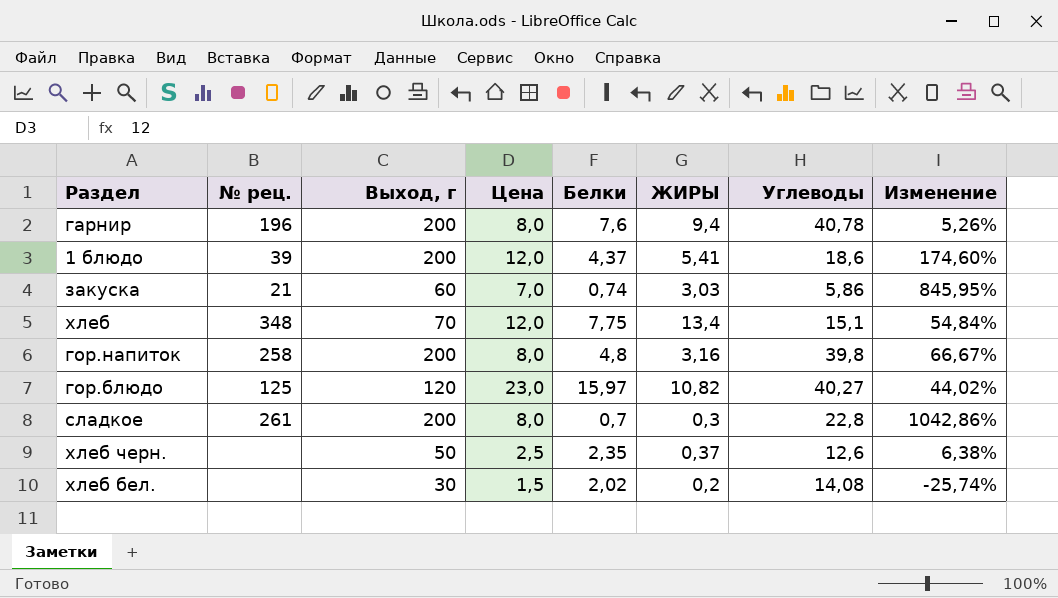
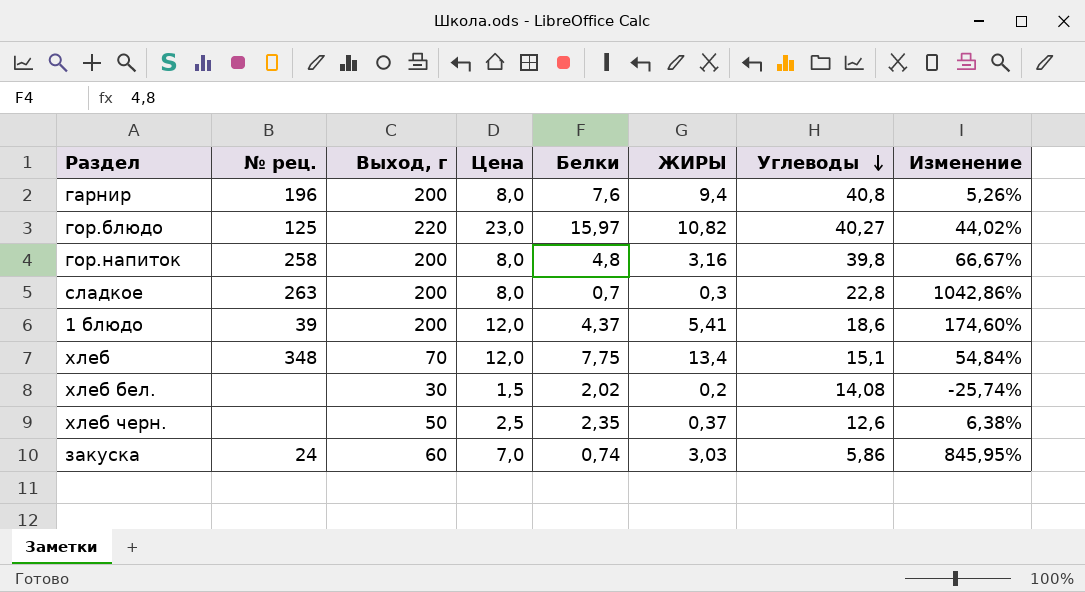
row order: none -> Углеводы descending
гарнир | Углеводы: 40,78 -> 40,8
гор.блюдо | Выход, г: 120 -> 220
сладкое | № рец.: 261 -> 263
закуска | № рец.: 21 -> 24

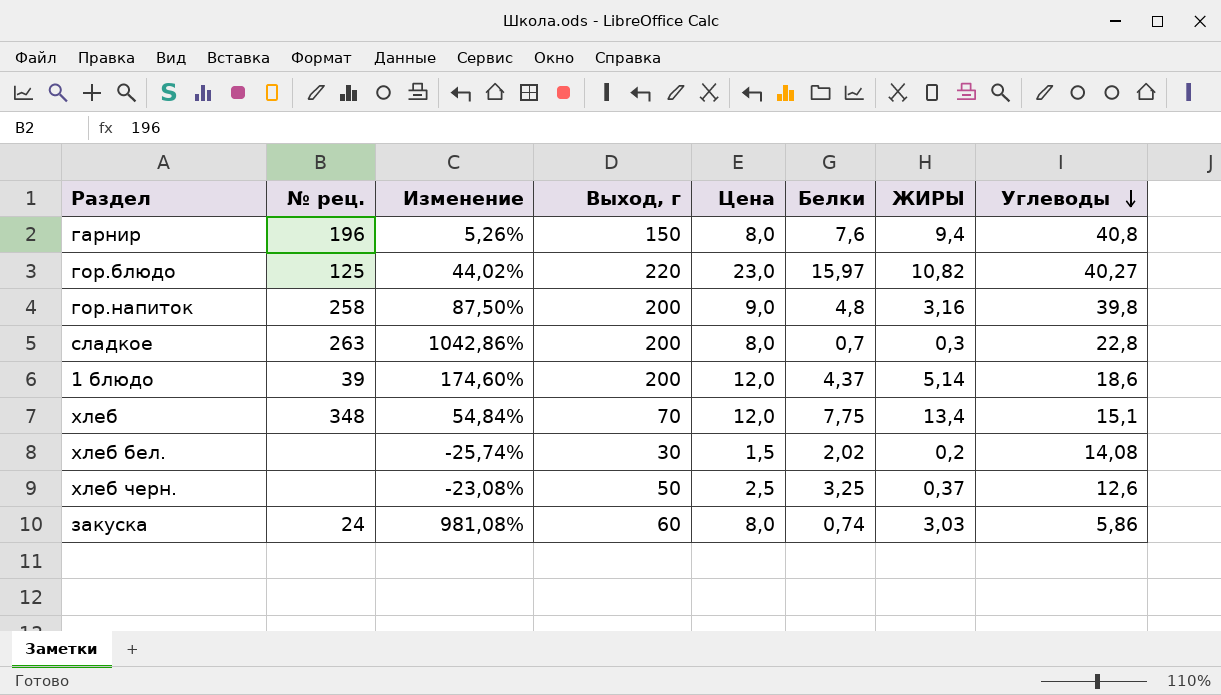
column Изменение | position: 8 -> 3
гарнир | Выход, г: 200 -> 150
гор.напиток | Изменение: 66,67% -> 87,50%
гор.напиток | Цена: 8,0 -> 9,0
1 блюдо | ЖИРЫ: 5,41 -> 5,14
хлеб черн. | Изменение: 6,38% -> -23,08%
хлеб черн. | Белки: 2,35 -> 3,25
закуска | Изменение: 845,95% -> 981,08%
закуска | Цена: 7,0 -> 8,0

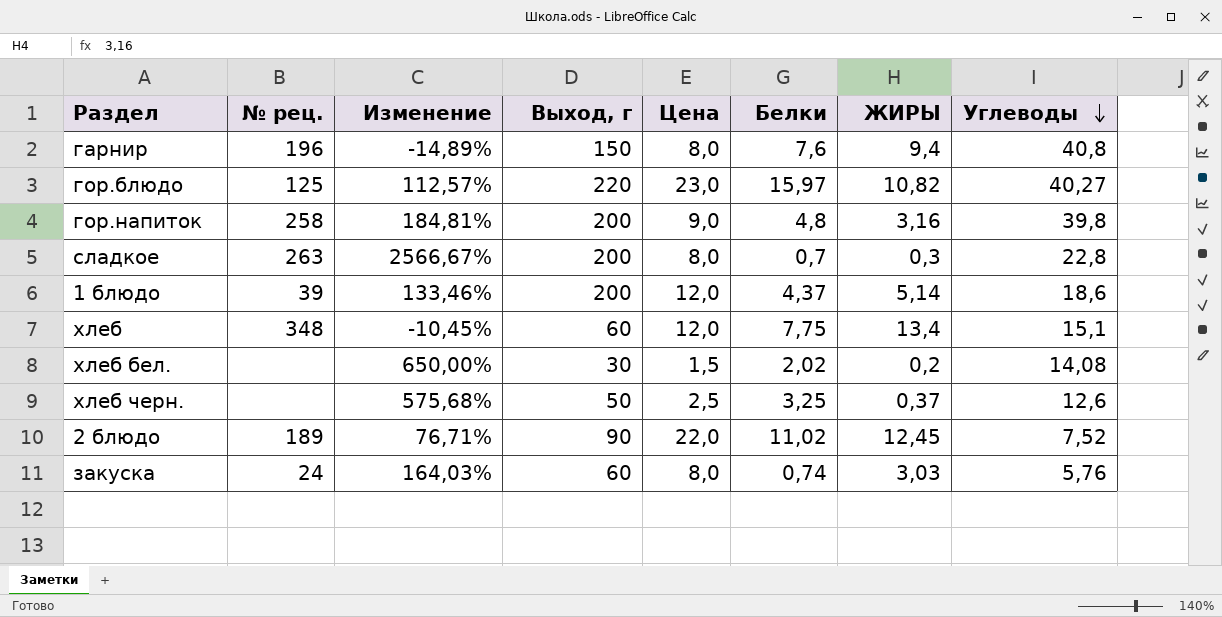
column Изменение | formula: ([Цена] - [Белки]) / [Белки] -> ([Цена] - [ЖИРЫ]) / [ЖИРЫ]
хлеб | Выход, г: 70 -> 60
row 2 блюдо: none -> 189 | 76,71% | 90 | 22,0 | 11,02 | 12,45 | 7,52
закуска | Углеводы: 5,86 -> 5,76

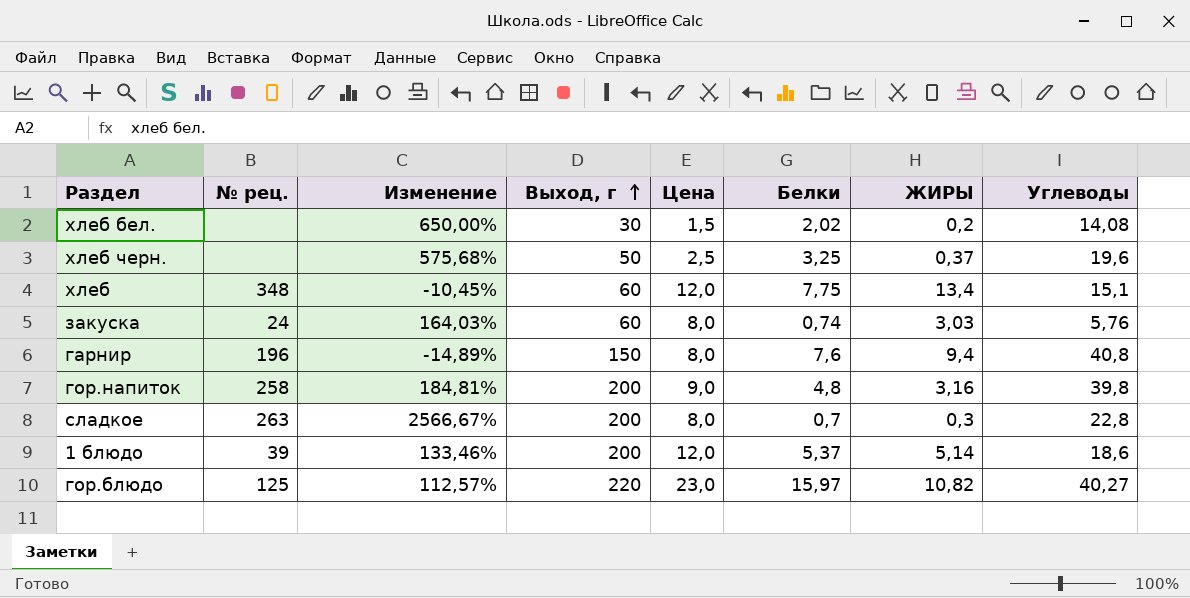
row order: Углеводы descending -> Выход, г ascending
row 2 блюдо: 189 | 76,71% | 90 | 22,0 | 11,02 | 12,45 | 7,52 -> none
хлеб черн. | Углеводы: 12,6 -> 19,6
1 блюдо | Белки: 4,37 -> 5,37

